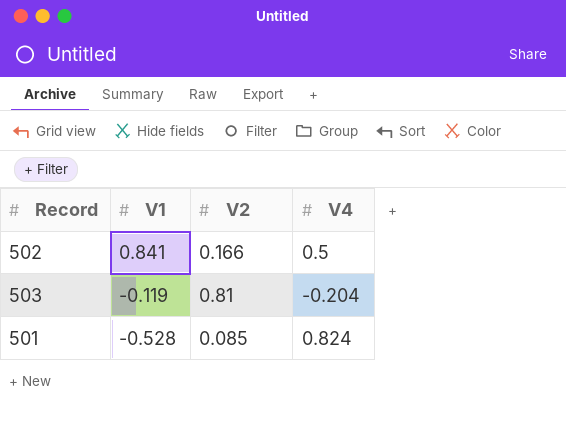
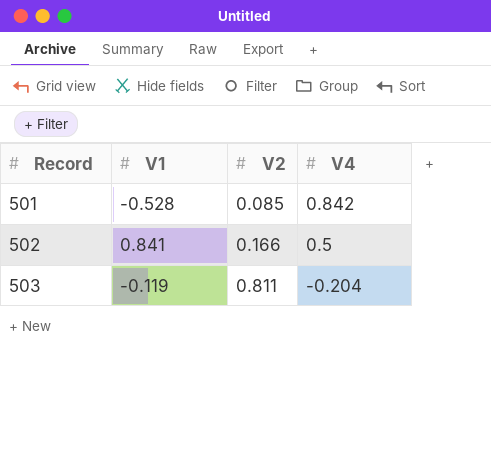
row order: V1 descending -> Record ascending
501 | V4: 0.824 -> 0.842
503 | V2: 0.81 -> 0.811

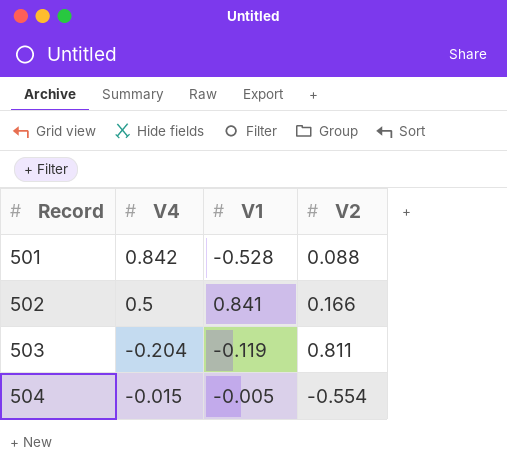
column V4 | position: 4 -> 2
501 | V2: 0.085 -> 0.088
row 504: none -> -0.015 | -0.005 | -0.554

